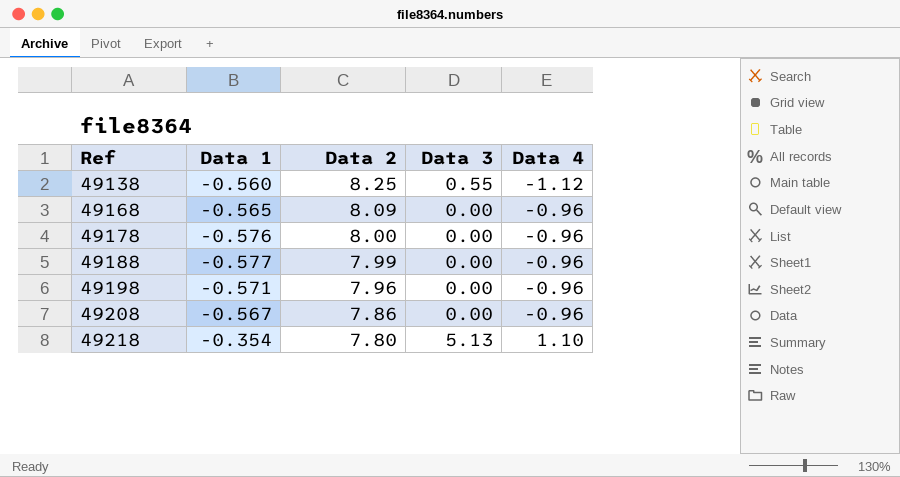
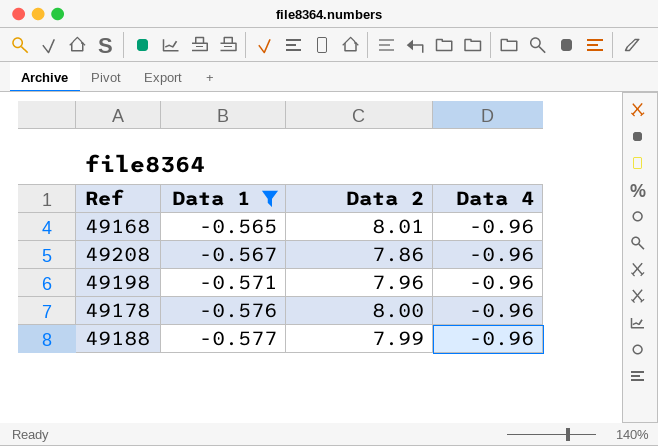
filter: none -> Data 1 <= -0.565
row order: Ref ascending -> Data 1 descending
column Data 3 | position: 4 -> none
49168 | Data 2: 8.09 -> 8.01

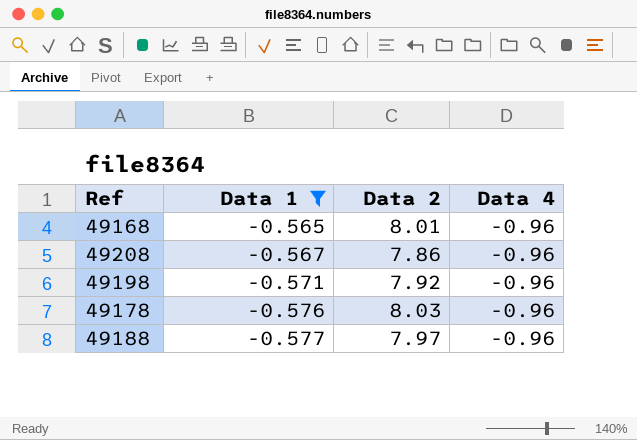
49198 | Data 2: 7.96 -> 7.92
49178 | Data 2: 8.00 -> 8.03
49188 | Data 2: 7.99 -> 7.97

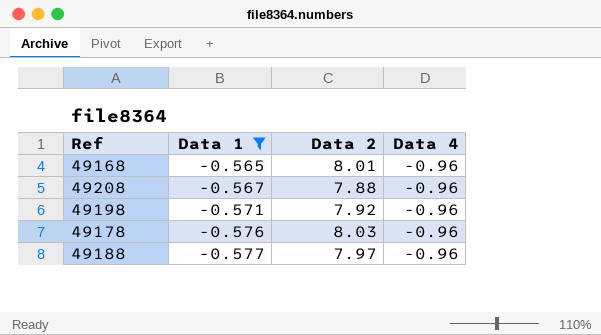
49208 | Data 2: 7.86 -> 7.88

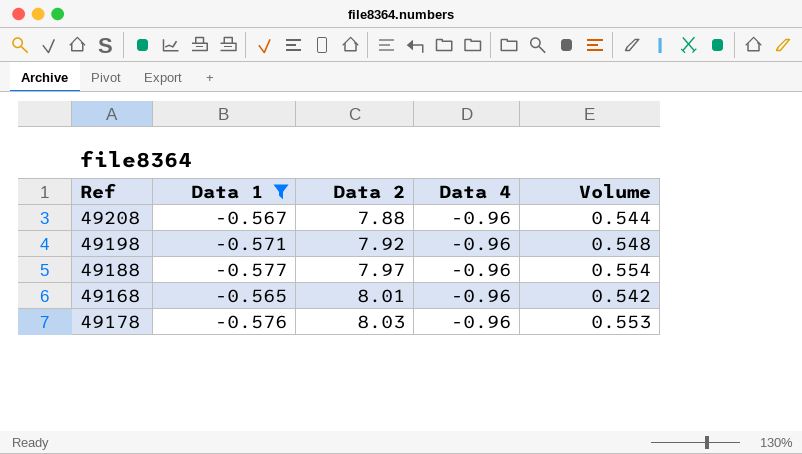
row order: Data 1 descending -> Data 2 ascending
column Volume | formula: none -> [Data 1] * [Data 4]

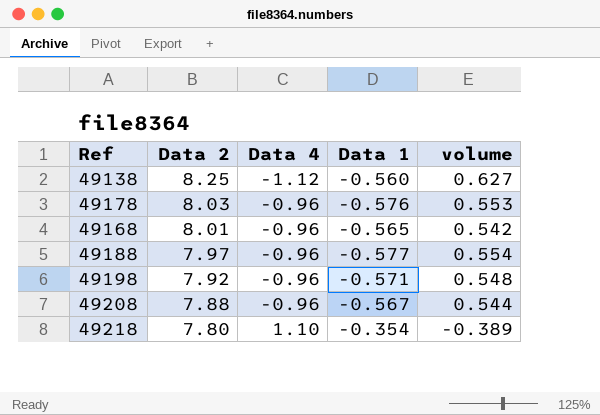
filter: Data 1 <= -0.565 -> none
row order: Data 2 ascending -> Data 2 descending
column Data 1 | position: 2 -> 4
column name: Volume -> volume

